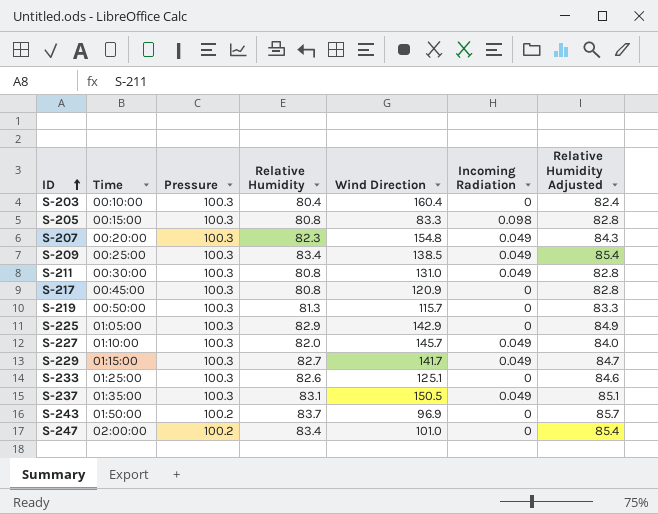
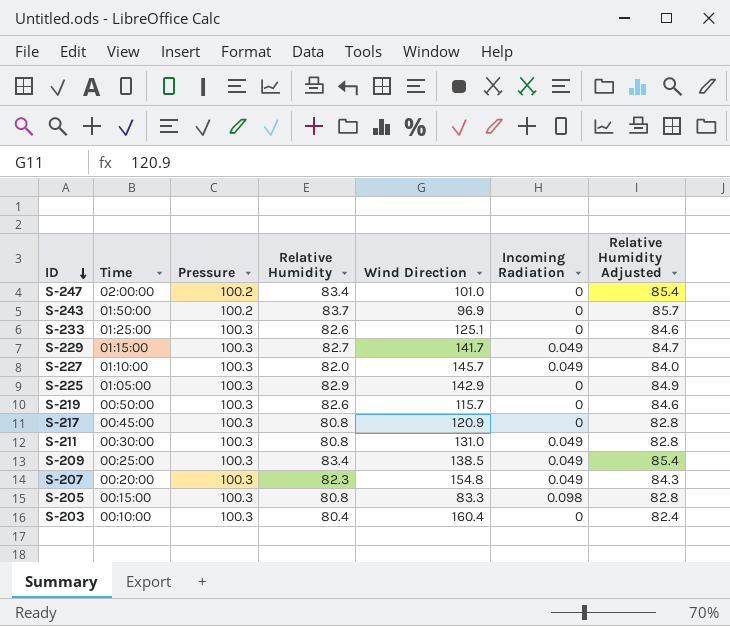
row order: ID ascending -> ID descending
row S-237: 01:35:00 | 100.3 | 83.1 | 150.5 | 0.049 | 85.1 -> none
S-219 | Relative Humidity: 81.3 -> 82.6
S-219 | Relative Humidity Adjusted: 83.3 -> 84.6

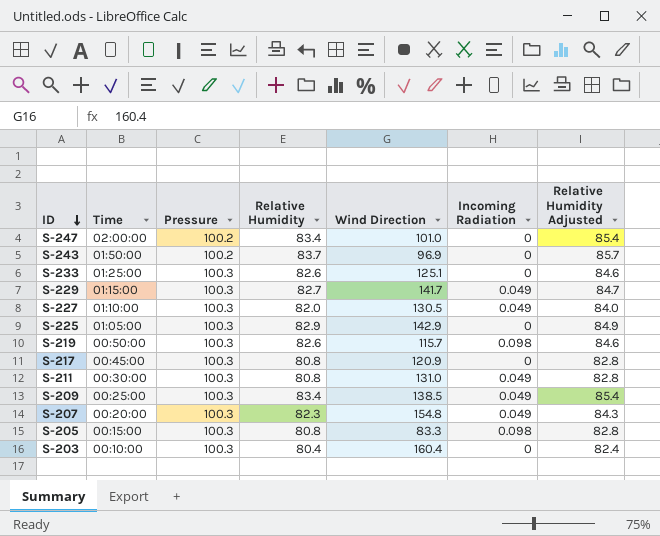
S-227 | Wind Direction: 145.7 -> 130.5
S-219 | Incoming Radiation: 0 -> 0.098

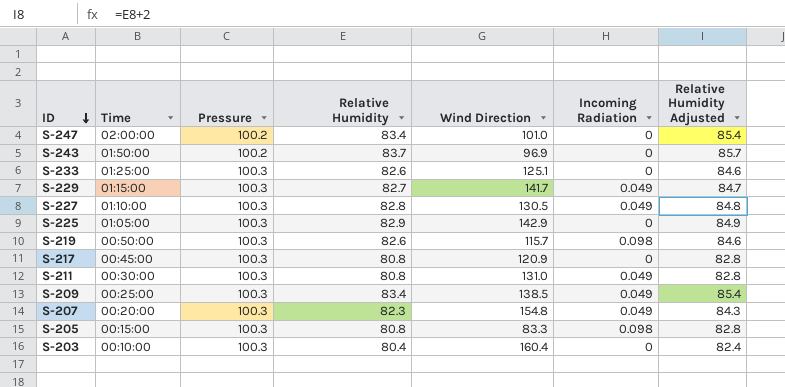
S-227 | Relative Humidity: 82.0 -> 82.8
S-227 | Relative Humidity Adjusted: 84.0 -> 84.8

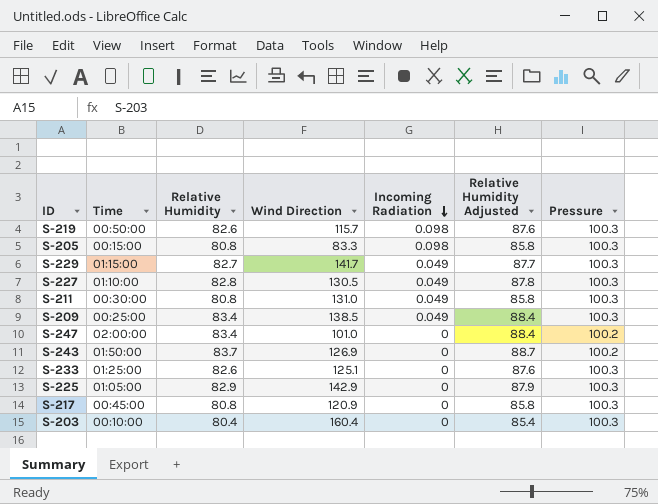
row order: ID descending -> Incoming Radiation descending
column Relative Humidity Adjusted | formula: [Relative Humidity] + 2 -> [Relative Humidity] + 5
column Pressure | position: 3 -> 7
row S-207: 00:20:00 | 100.3 | 82.3 | 154.8 | 0.049 | 84.3 -> none
S-243 | Wind Direction: 96.9 -> 126.9

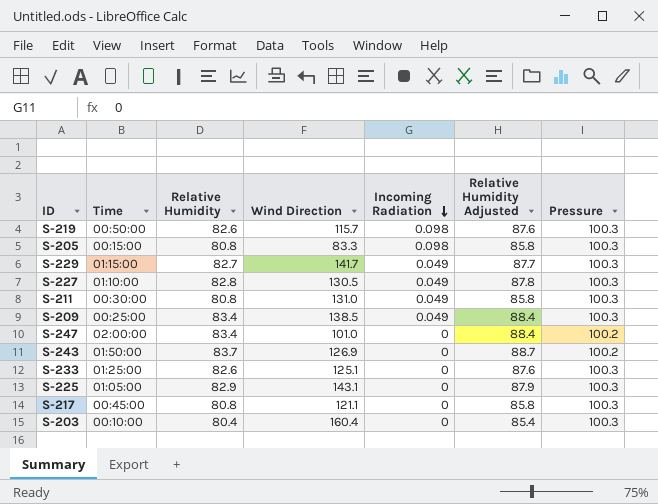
S-225 | Wind Direction: 142.9 -> 143.1
S-217 | Wind Direction: 120.9 -> 121.1

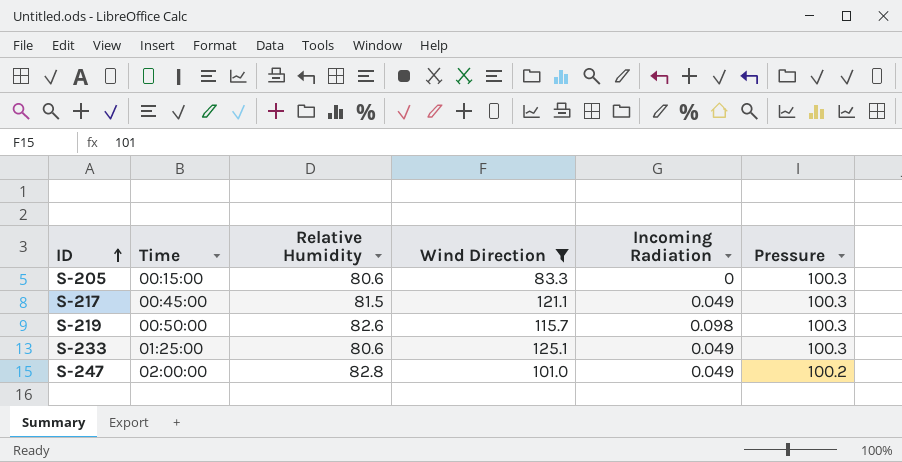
filter: none -> Wind Direction <= 125.1
row order: Incoming Radiation descending -> ID ascending
column Relative Humidity Adjusted | formula: [Relative Humidity] + 5 -> none
S-205 | Relative Humidity: 80.8 -> 80.6
S-205 | Incoming Radiation: 0.098 -> 0
S-217 | Relative Humidity: 80.8 -> 81.5
S-217 | Incoming Radiation: 0 -> 0.049
S-233 | Relative Humidity: 82.6 -> 80.6
S-233 | Incoming Radiation: 0 -> 0.049
S-247 | Relative Humidity: 83.4 -> 82.8
S-247 | Incoming Radiation: 0 -> 0.049

